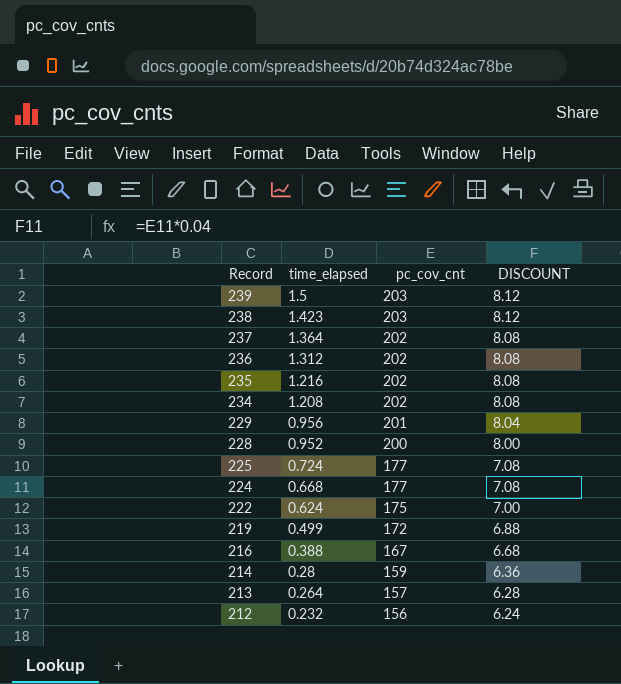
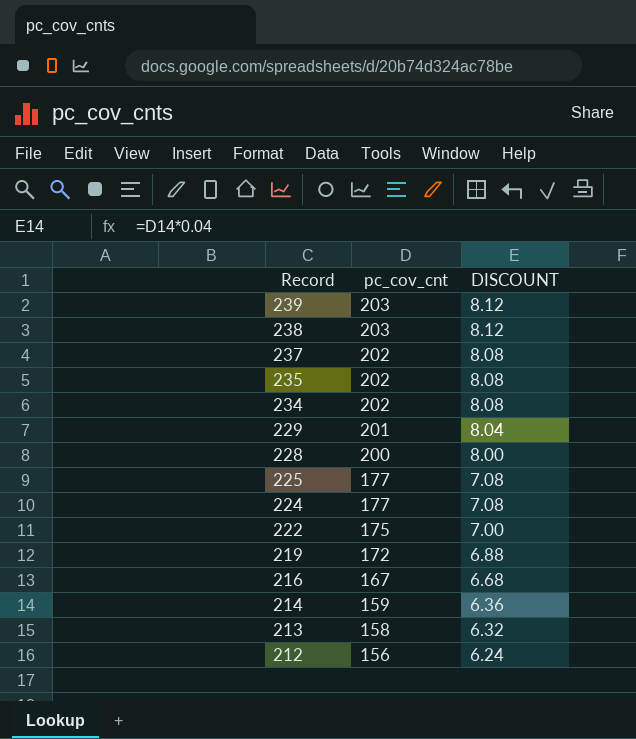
column time_elapsed | position: 2 -> none
row 236: 1.312 | 202 | 8.08 -> none
213 | pc_cov_cnt: 157 -> 158
213 | DISCOUNT: 6.28 -> 6.32

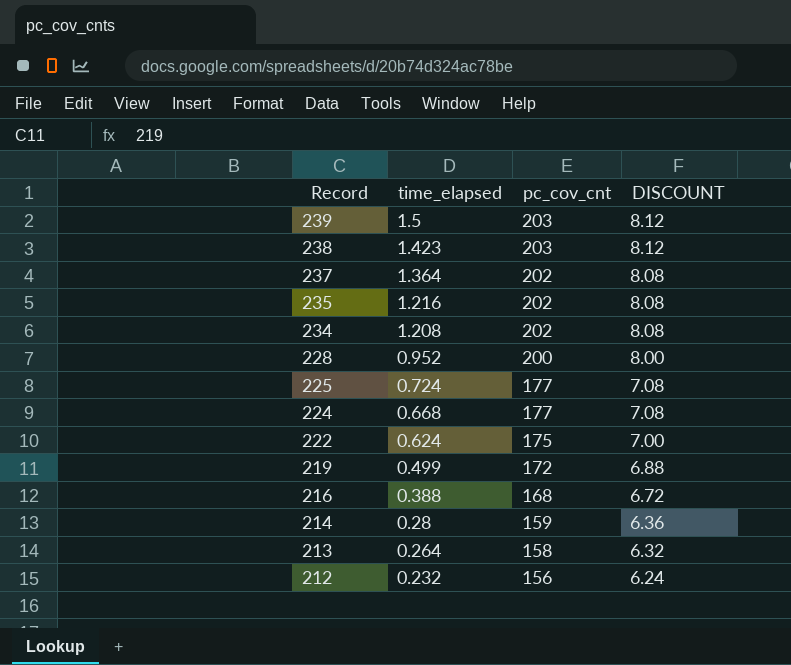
column time_elapsed | position: none -> 2
row 229: 201 | 8.04 -> none
216 | pc_cov_cnt: 167 -> 168
216 | DISCOUNT: 6.68 -> 6.72

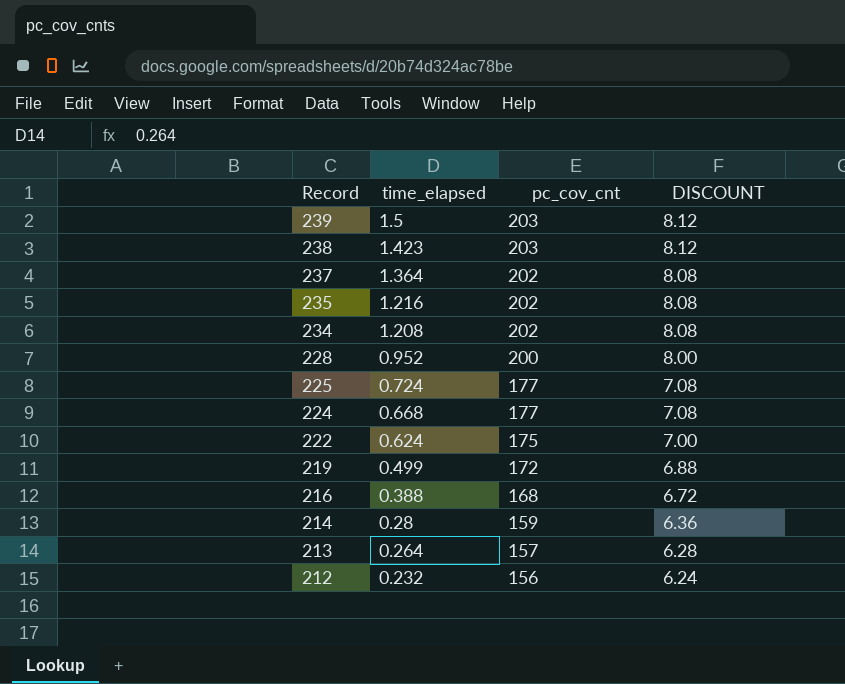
213 | pc_cov_cnt: 158 -> 157
213 | DISCOUNT: 6.32 -> 6.28

